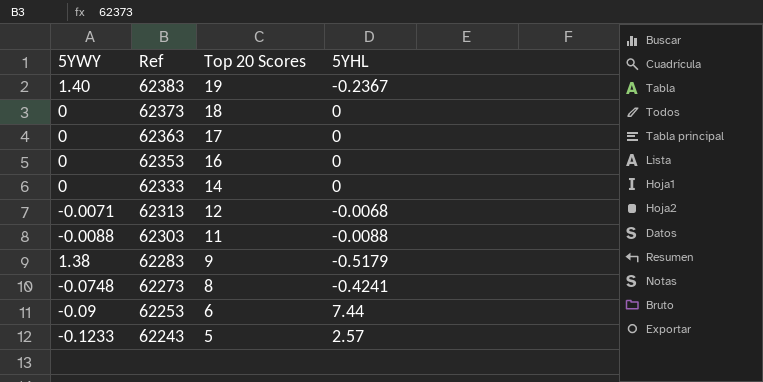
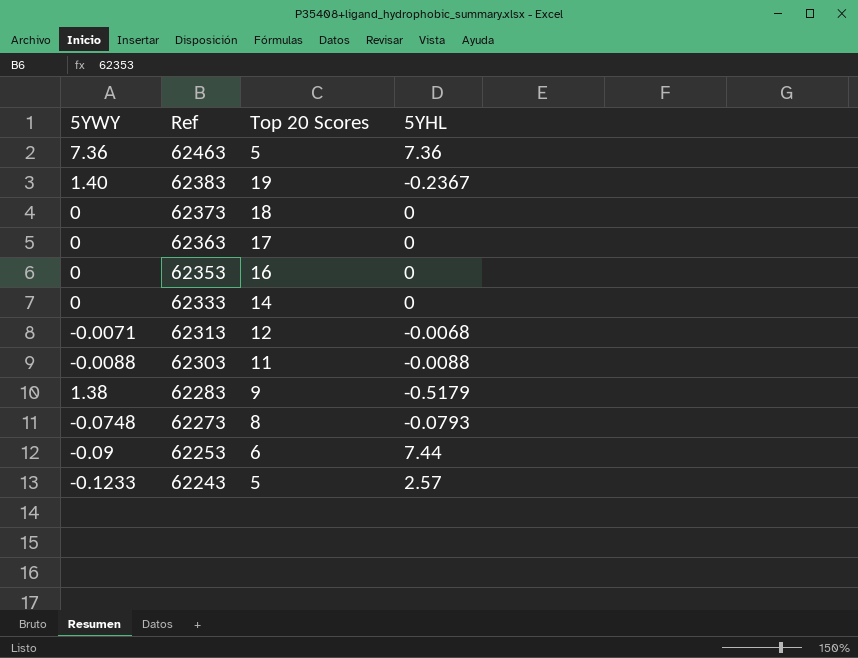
row 62463: none -> 7.36 | 5 | 7.36
62273 | 5YHL: -0.4241 -> -0.0793

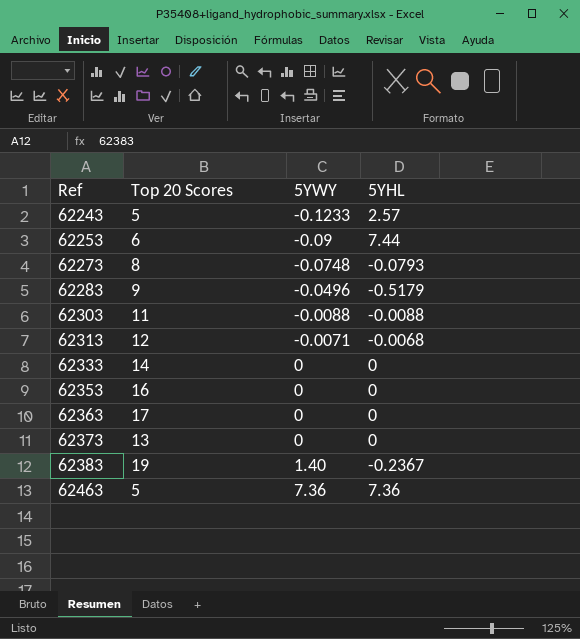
row order: Ref descending -> Ref ascending
column 5YWY | position: 1 -> 3
62283 | 5YWY: 1.38 -> -0.0496
62373 | Top 20 Scores: 18 -> 13

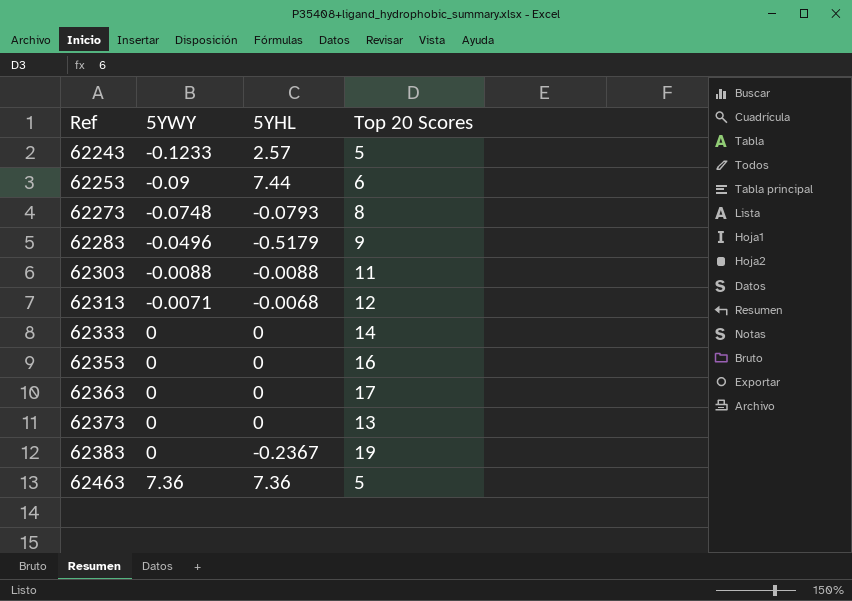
column Top 20 Scores | position: 2 -> 4
62383 | 5YWY: 1.40 -> 0

